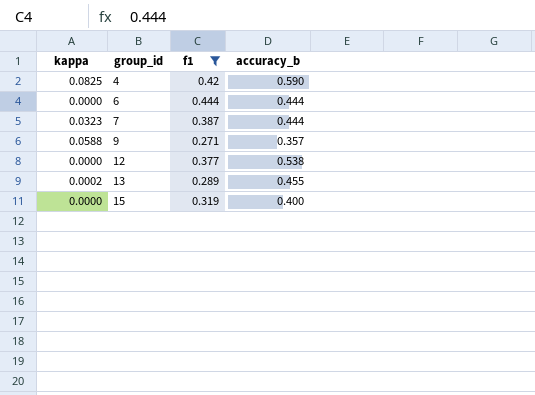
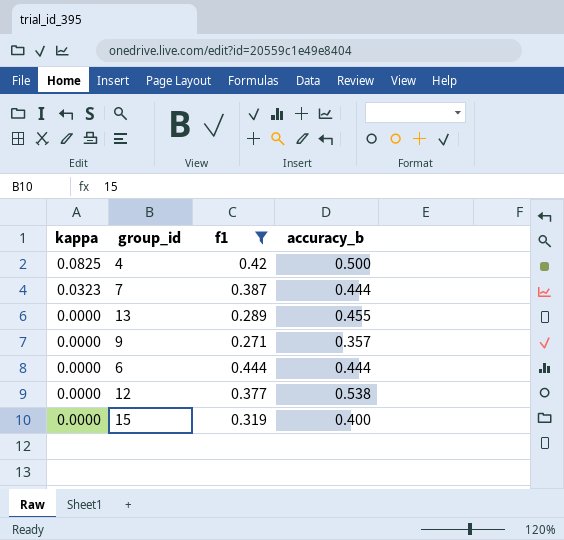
row order: group_id ascending -> kappa descending
4 | accuracy_b: 0.590 -> 0.500
13 | kappa: 0.0002 -> 0.0000
9 | kappa: 0.0588 -> 0.0000

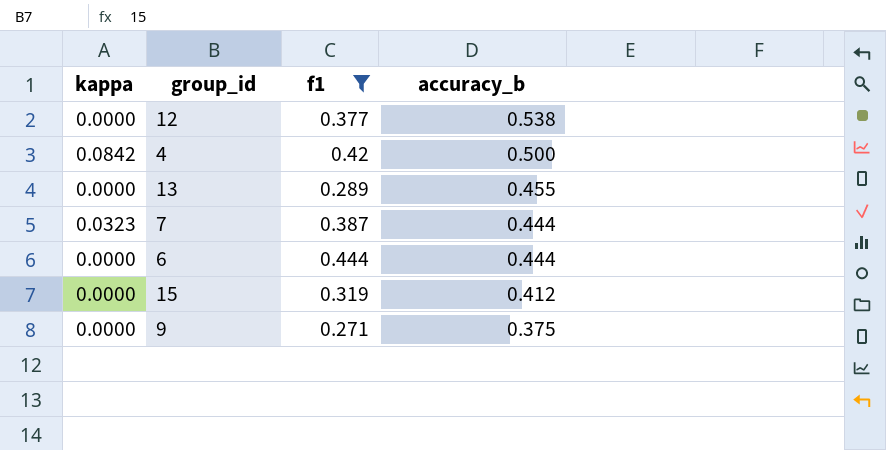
row order: kappa descending -> accuracy_b descending
4 | kappa: 0.0825 -> 0.0842
15 | accuracy_b: 0.400 -> 0.412
9 | accuracy_b: 0.357 -> 0.375

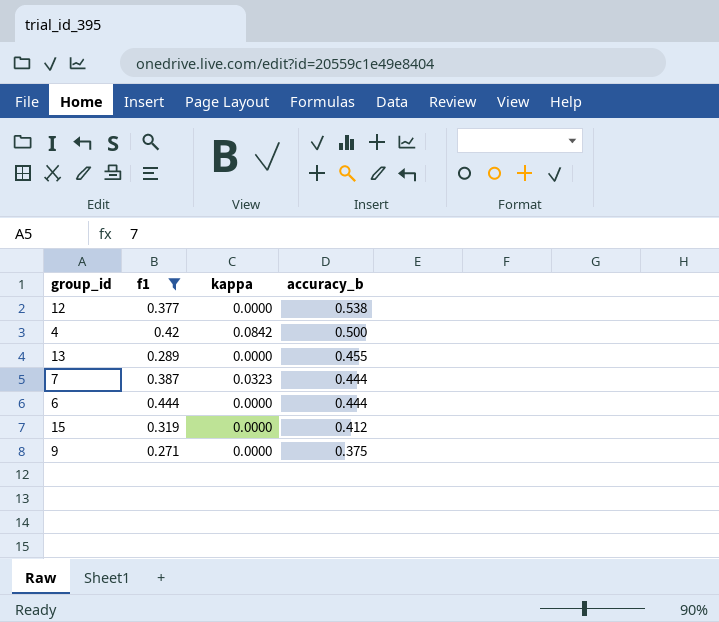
column kappa | position: 1 -> 3

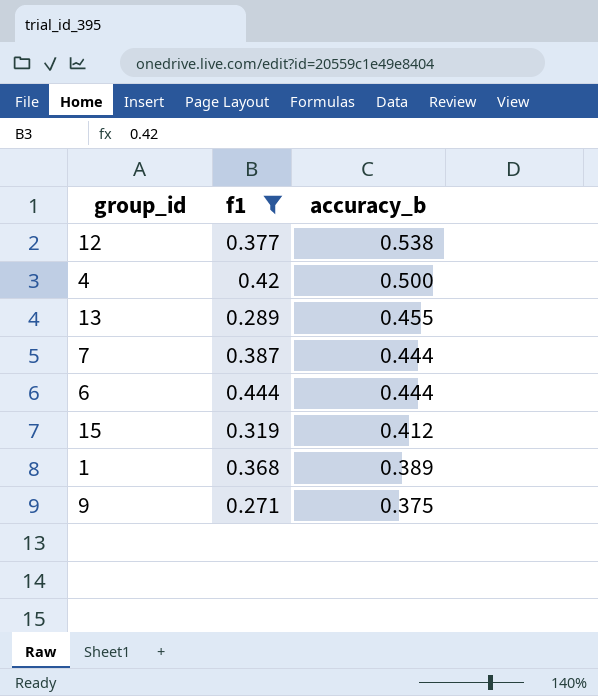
column kappa | position: 3 -> none
row 1: none -> 0.368 | 0.389

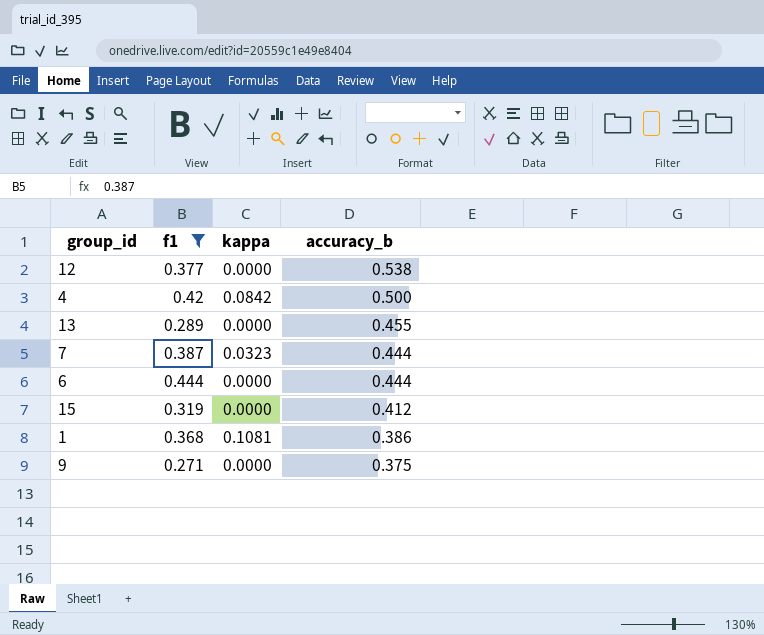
column kappa | position: none -> 3
1 | accuracy_b: 0.389 -> 0.386

